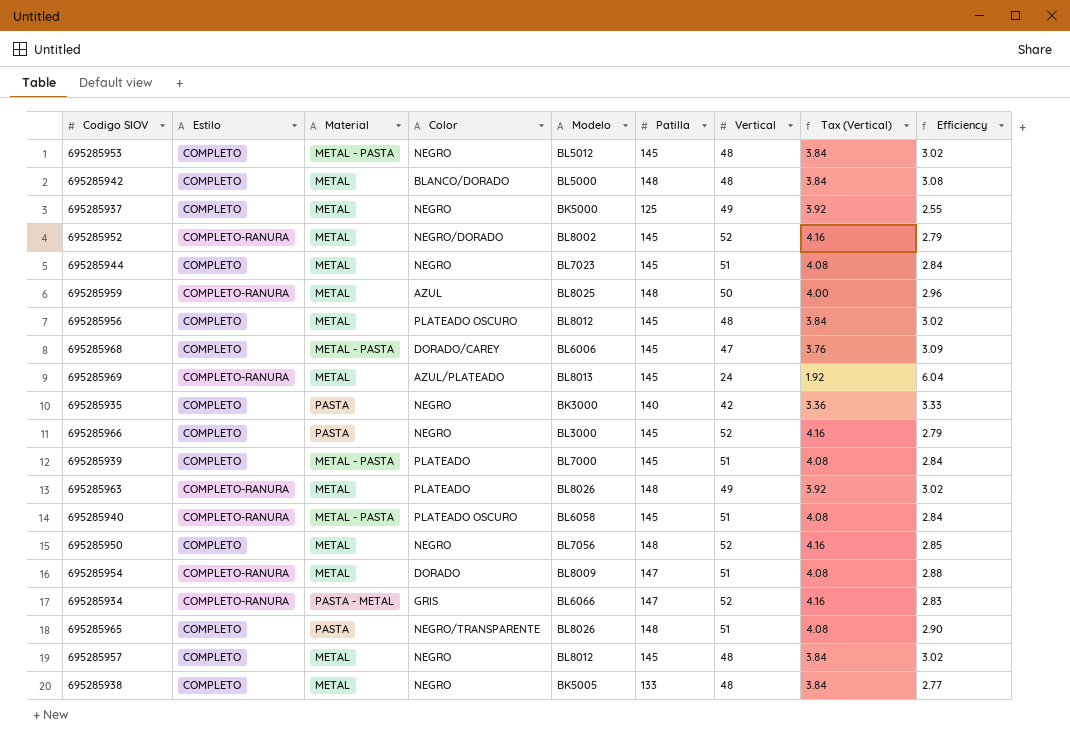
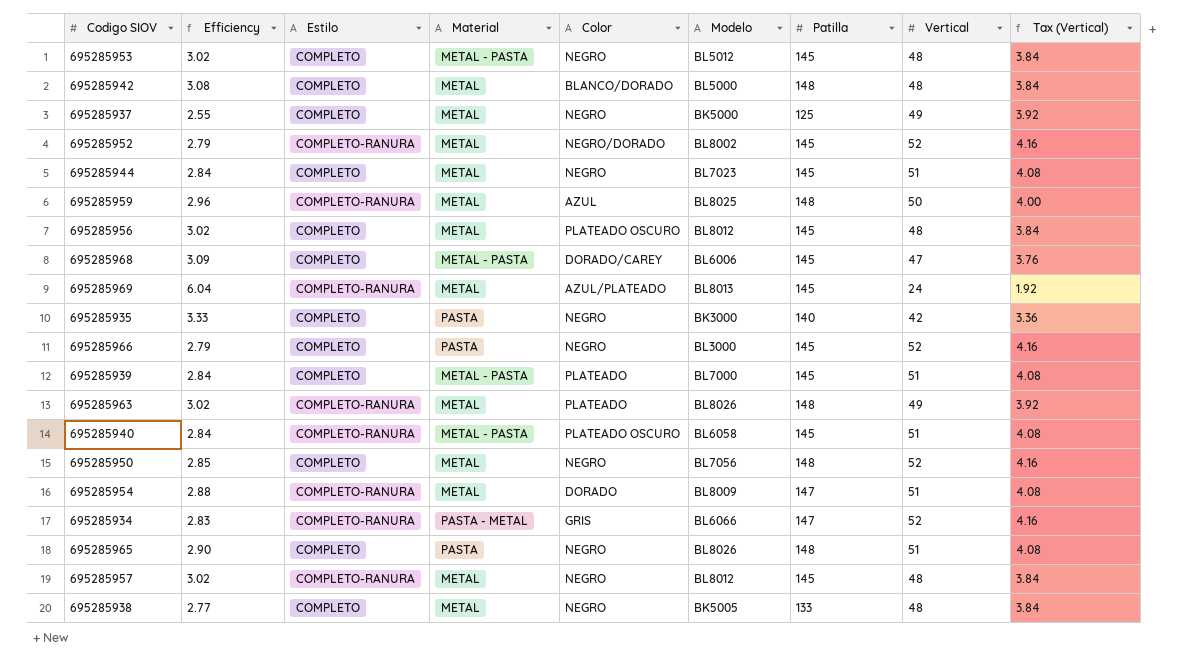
column Efficiency | position: 9 -> 2
695285965 | Color: NEGRO/TRANSPARENTE -> NEGRO
695285957 | Estilo: COMPLETO -> COMPLETO-RANURA

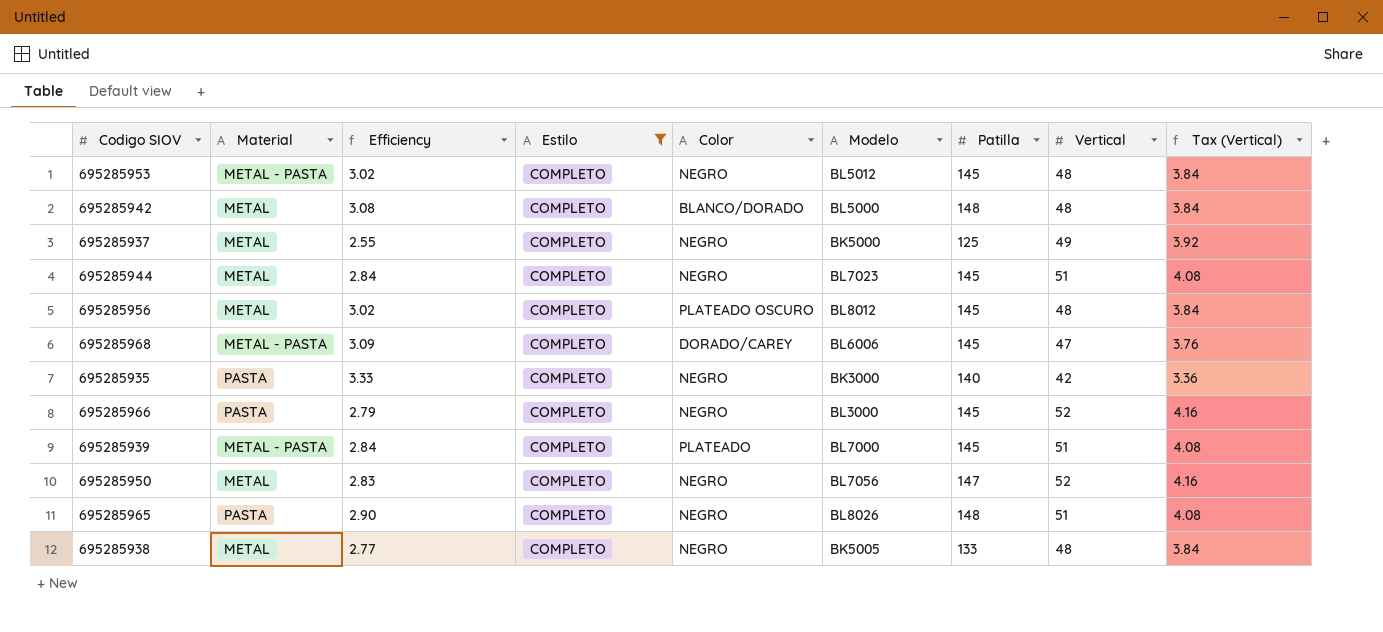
filter: none -> Estilo = COMPLETO
column Material | position: 4 -> 2
695285950 | Efficiency: 2.85 -> 2.83
695285950 | Patilla: 148 -> 147

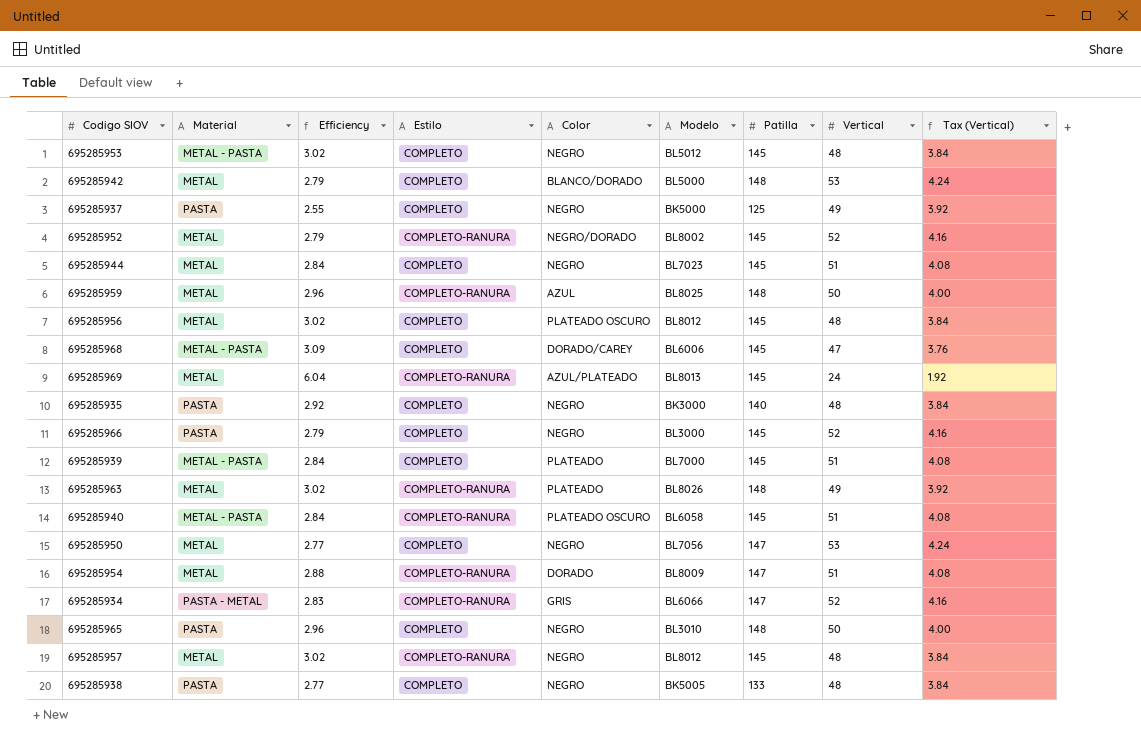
filter: Estilo = COMPLETO -> none
695285942 | Efficiency: 3.08 -> 2.79
695285942 | Vertical: 48 -> 53
695285942 | Tax (Vertical): 3.84 -> 4.24
695285937 | Material: METAL -> PASTA
695285935 | Efficiency: 3.33 -> 2.92
695285935 | Vertical: 42 -> 48
695285935 | Tax (Vertical): 3.36 -> 3.84
695285950 | Efficiency: 2.83 -> 2.77
695285950 | Vertical: 52 -> 53
695285950 | Tax (Vertical): 4.16 -> 4.24
695285965 | Efficiency: 2.90 -> 2.96
695285965 | Modelo: BL8026 -> BL3010
695285965 | Vertical: 51 -> 50
695285965 | Tax (Vertical): 4.08 -> 4.00
695285938 | Material: METAL -> PASTA

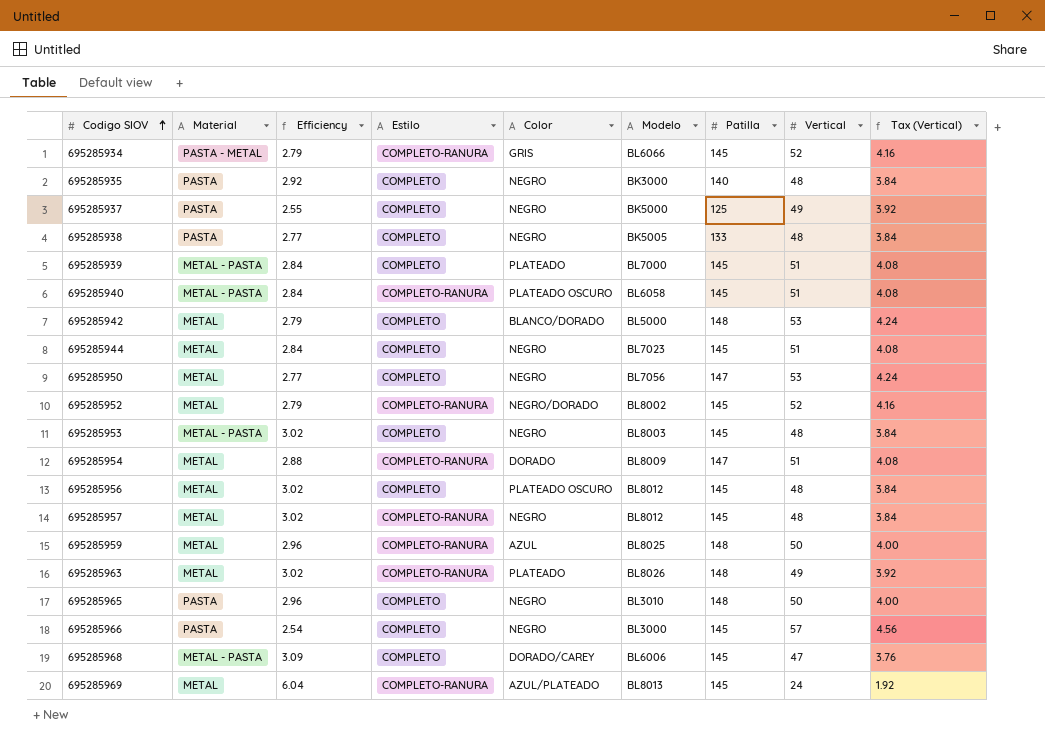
row order: none -> Codigo SIOV ascending
695285934 | Efficiency: 2.83 -> 2.79
695285934 | Patilla: 147 -> 145
695285953 | Modelo: BL5012 -> BL8003
695285966 | Efficiency: 2.79 -> 2.54
695285966 | Vertical: 52 -> 57
695285966 | Tax (Vertical): 4.16 -> 4.56

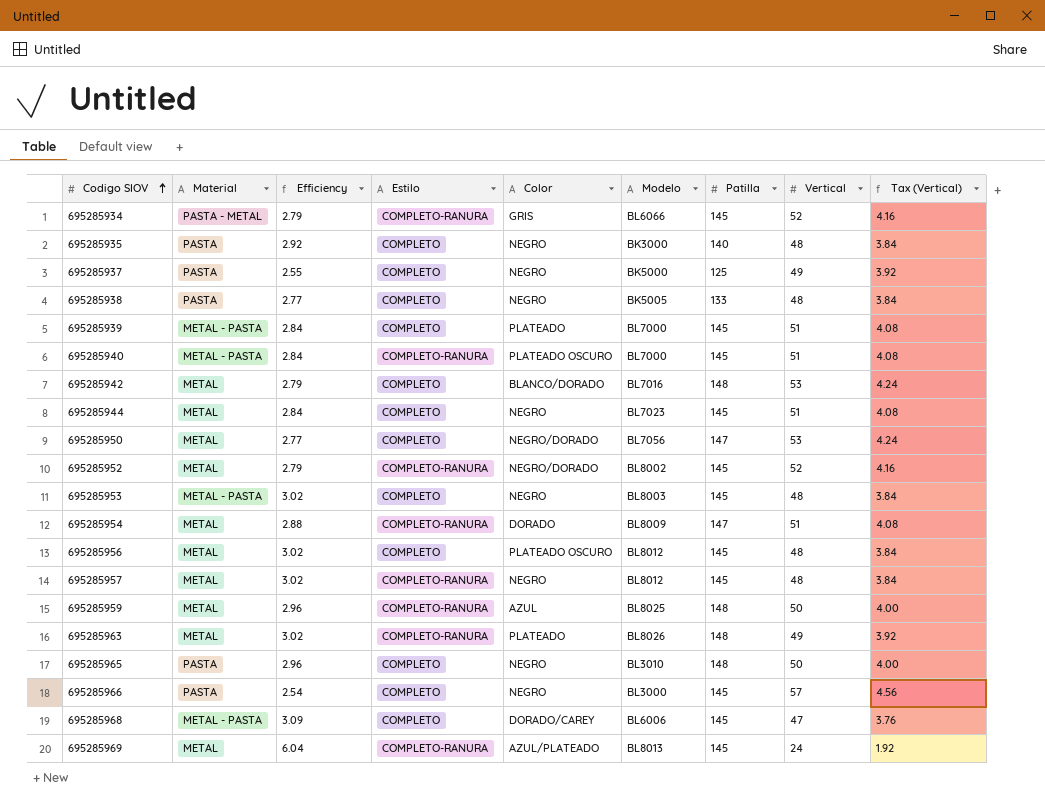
695285940 | Modelo: BL6058 -> BL7000
695285942 | Modelo: BL5000 -> BL7016
695285950 | Color: NEGRO -> NEGRO/DORADO

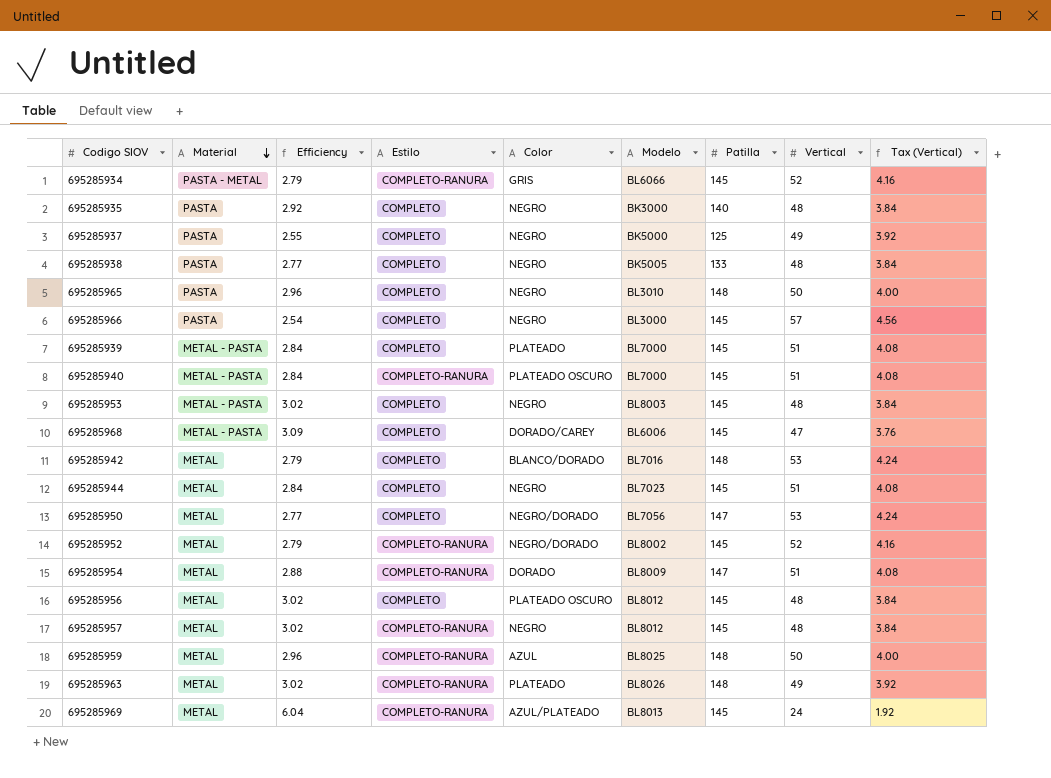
row order: Codigo SIOV ascending -> Material descending

